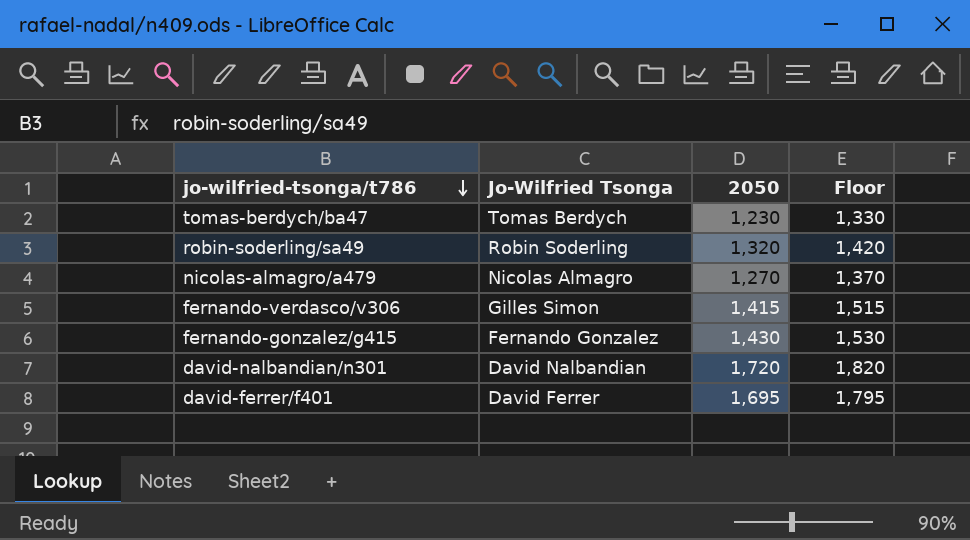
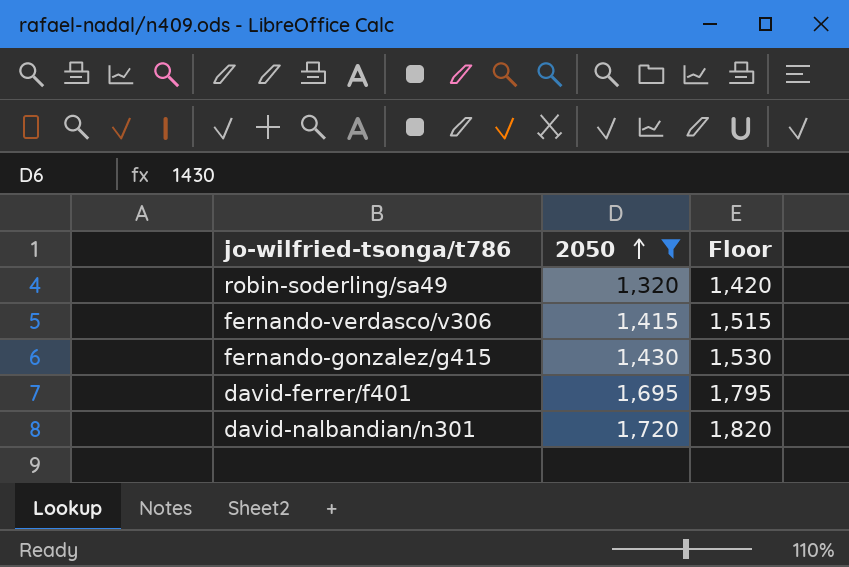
filter: none -> 2050 >= 1,320
row order: jo-wilfried-tsonga/t786 descending -> 2050 ascending
column Jo-Wilfried Tsonga | position: 2 -> none

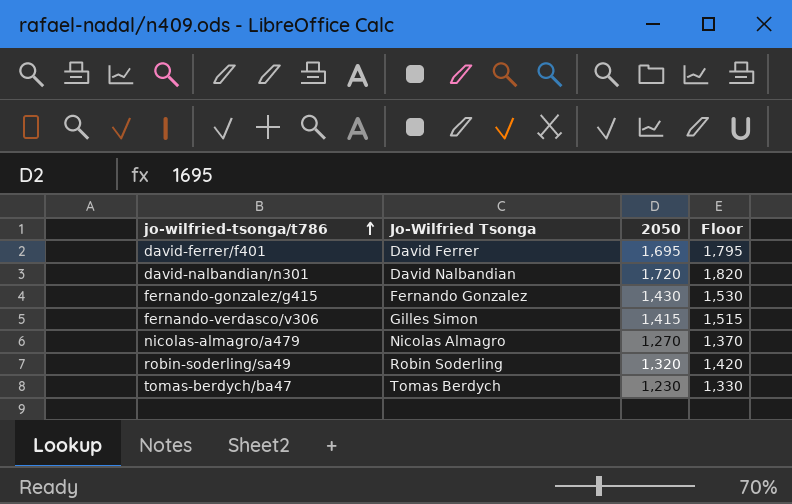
filter: 2050 >= 1,320 -> none
row order: 2050 ascending -> jo-wilfried-tsonga/t786 ascending
column Jo-Wilfried Tsonga | position: none -> 2

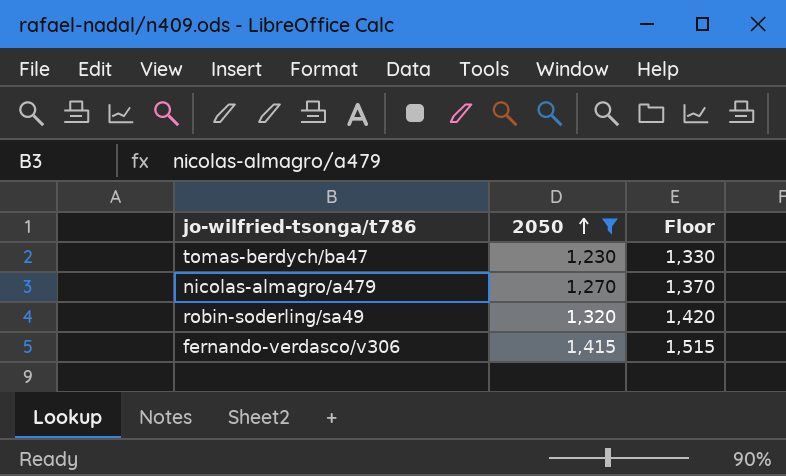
filter: none -> 2050 <= 1,415
row order: jo-wilfried-tsonga/t786 ascending -> 2050 ascending
column Jo-Wilfried Tsonga | position: 2 -> none

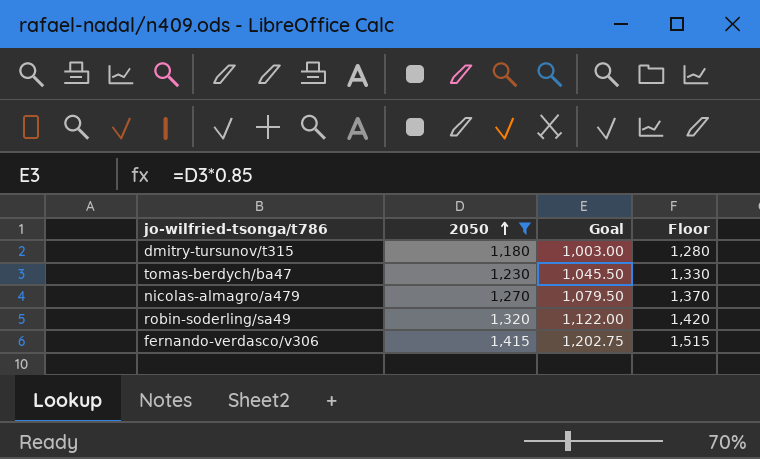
column Goal | formula: none -> [2050] * 0.85
row dmitry-tursunov/t315: none -> 1,180 | 1,003.00 | 1,280

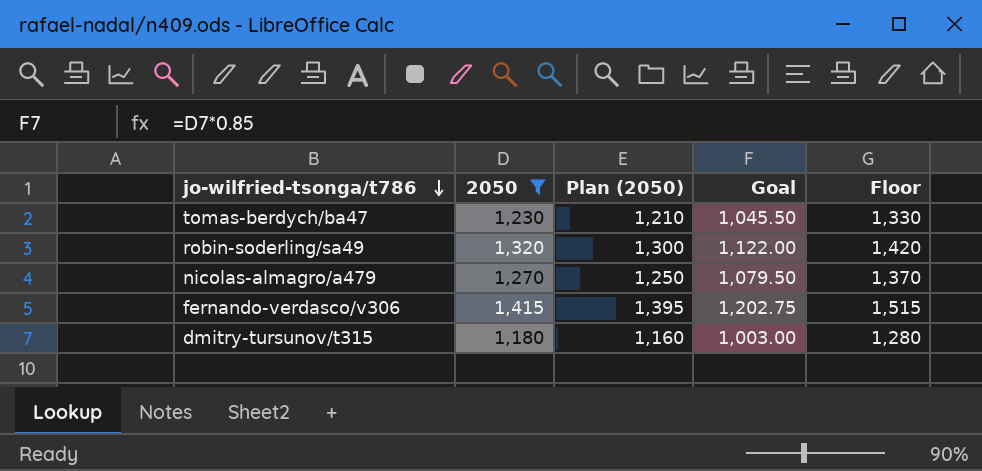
row order: 2050 ascending -> jo-wilfried-tsonga/t786 descending
column Plan (2050) | formula: none -> [2050] - 20

